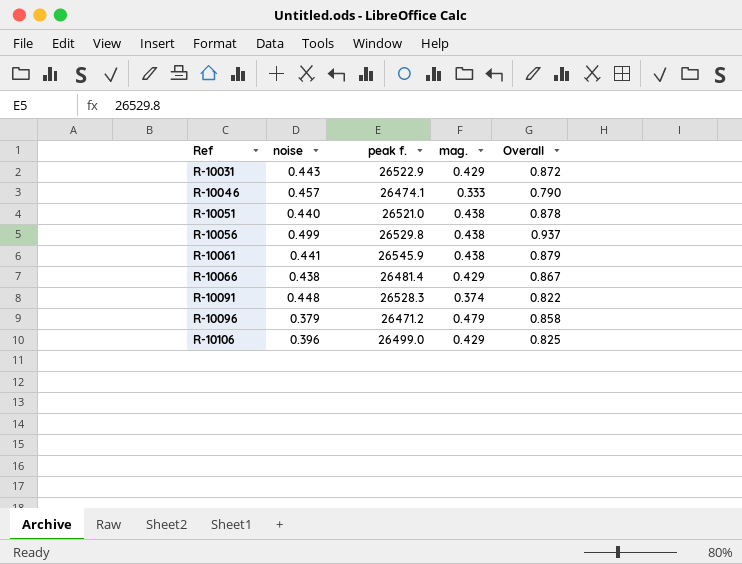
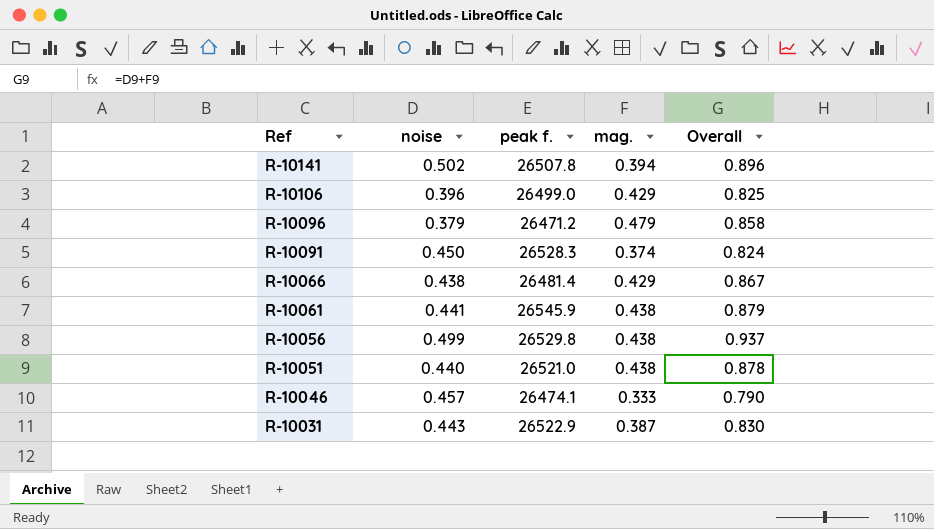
row order: Ref ascending -> Ref descending
row R-10141: none -> 0.502 | 26507.8 | 0.394 | 0.896
R-10091 | noise: 0.448 -> 0.450
R-10091 | Overall: 0.822 -> 0.824
R-10031 | mag.: 0.429 -> 0.387
R-10031 | Overall: 0.872 -> 0.830

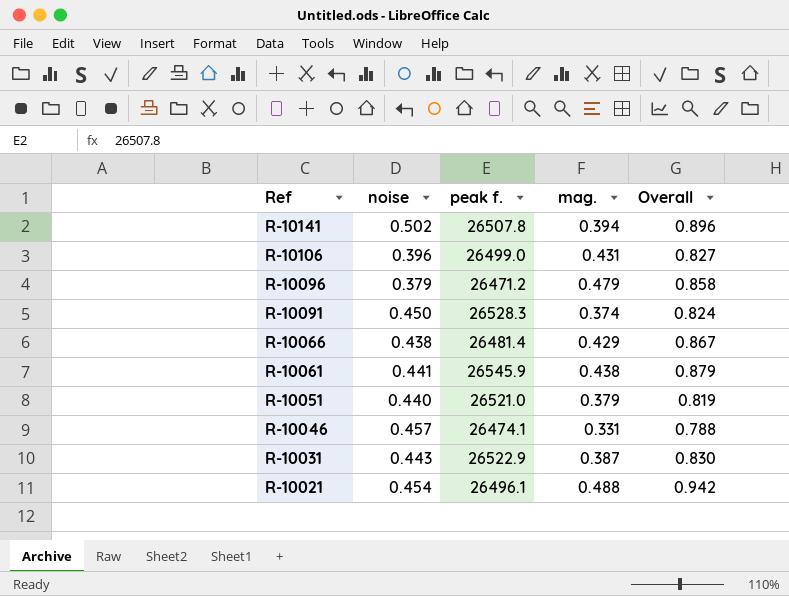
row R-10056: 0.499 | 26529.8 | 0.438 | 0.937 -> none
R-10106 | mag.: 0.429 -> 0.431
R-10106 | Overall: 0.825 -> 0.827
R-10051 | mag.: 0.438 -> 0.379
R-10051 | Overall: 0.878 -> 0.819
R-10046 | mag.: 0.333 -> 0.331
R-10046 | Overall: 0.790 -> 0.788
row R-10021: none -> 0.454 | 26496.1 | 0.488 | 0.942

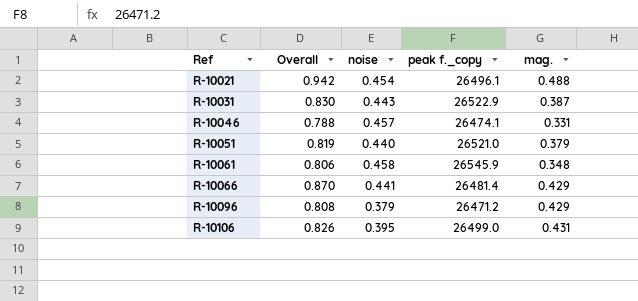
row order: Ref descending -> Ref ascending
column Overall | position: 5 -> 2
column name: peak f. -> peak f._copy
row R-10141: 0.502 | 26507.8 | 0.394 | 0.896 -> none
row R-10091: 0.450 | 26528.3 | 0.374 | 0.824 -> none
R-10061 | Overall: 0.879 -> 0.806
R-10061 | noise: 0.441 -> 0.458
R-10061 | mag.: 0.438 -> 0.348
R-10066 | Overall: 0.867 -> 0.870
R-10066 | noise: 0.438 -> 0.441
R-10096 | Overall: 0.858 -> 0.808
R-10096 | mag.: 0.479 -> 0.429
R-10106 | Overall: 0.827 -> 0.826
R-10106 | noise: 0.396 -> 0.395

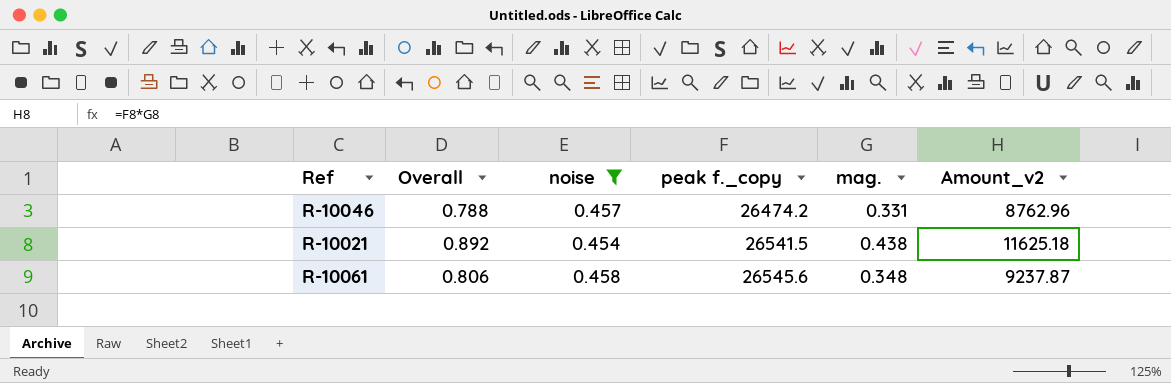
filter: none -> noise >= 0.454
row order: Ref ascending -> peak f._copy ascending
column Amount_v2 | formula: none -> [peak f._copy] * [mag.]
R-10046 | peak f._copy: 26474.1 -> 26474.2
R-10021 | Overall: 0.942 -> 0.892
R-10021 | peak f._copy: 26496.1 -> 26541.5
R-10021 | mag.: 0.488 -> 0.438
R-10061 | peak f._copy: 26545.9 -> 26545.6

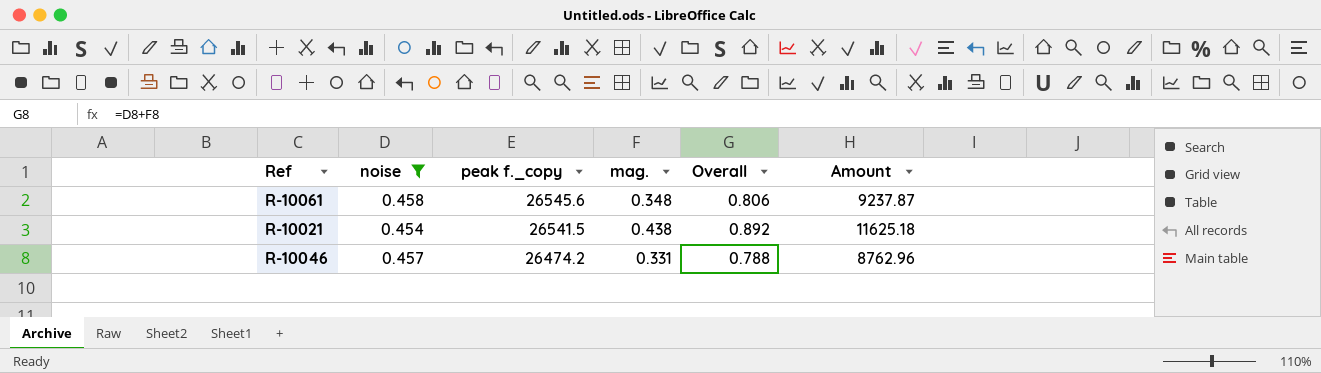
row order: peak f._copy ascending -> peak f._copy descending
column Overall | position: 2 -> 5
column name: Amount_v2 -> Amount

